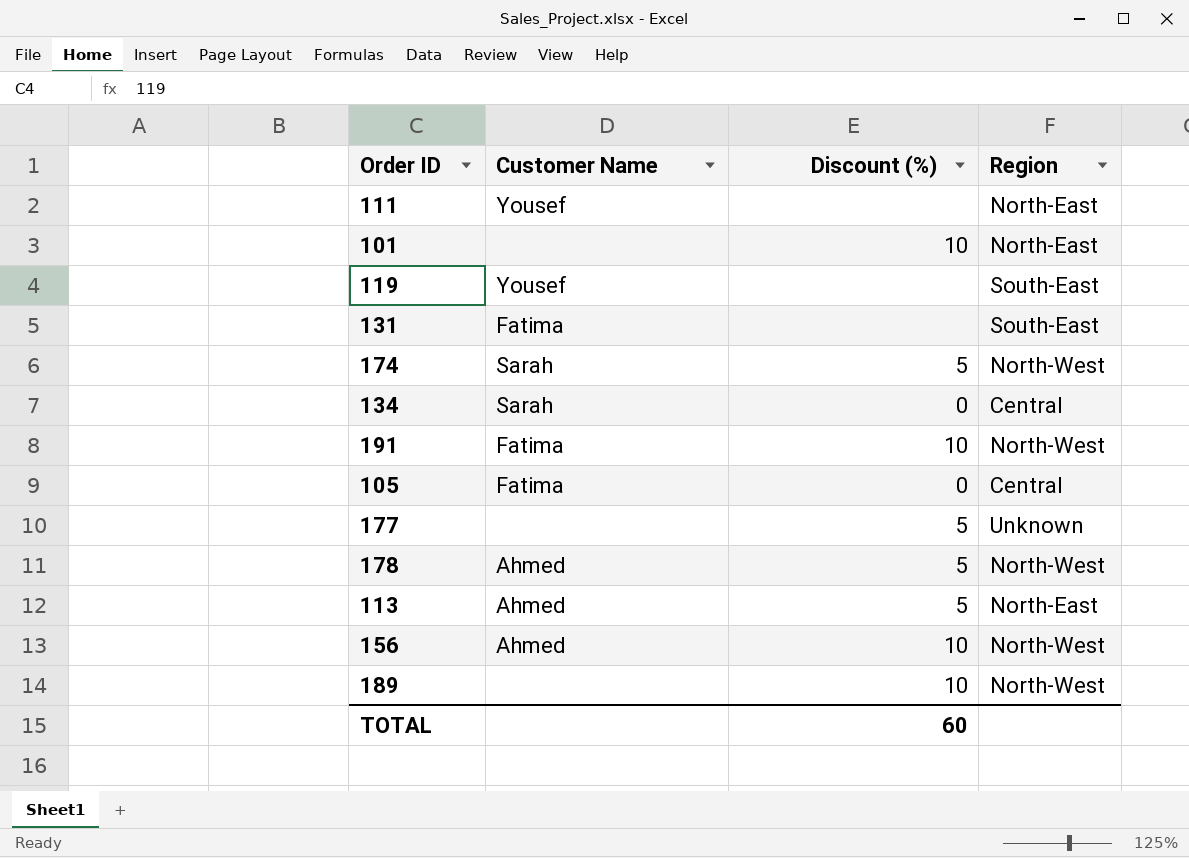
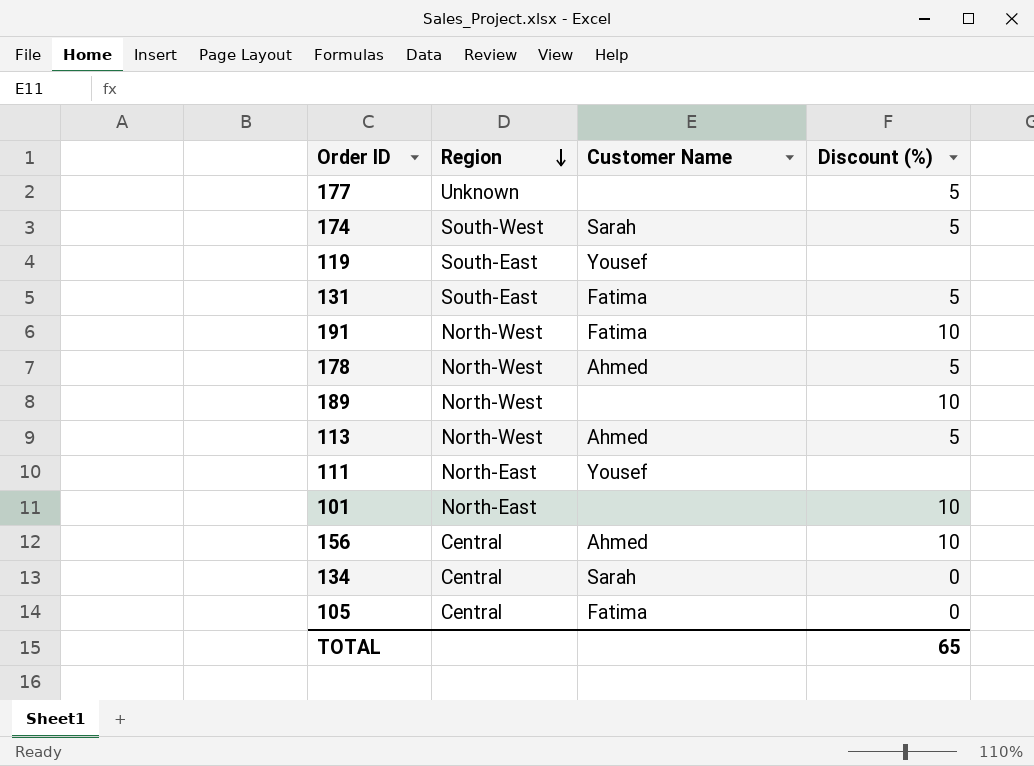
row order: none -> Region descending
column Region | position: 4 -> 2
174 | Region: North-West -> South-West
131 | Discount (%): none -> 5
113 | Region: North-East -> North-West
156 | Region: North-West -> Central
TOTAL | Discount (%): 60 -> 65

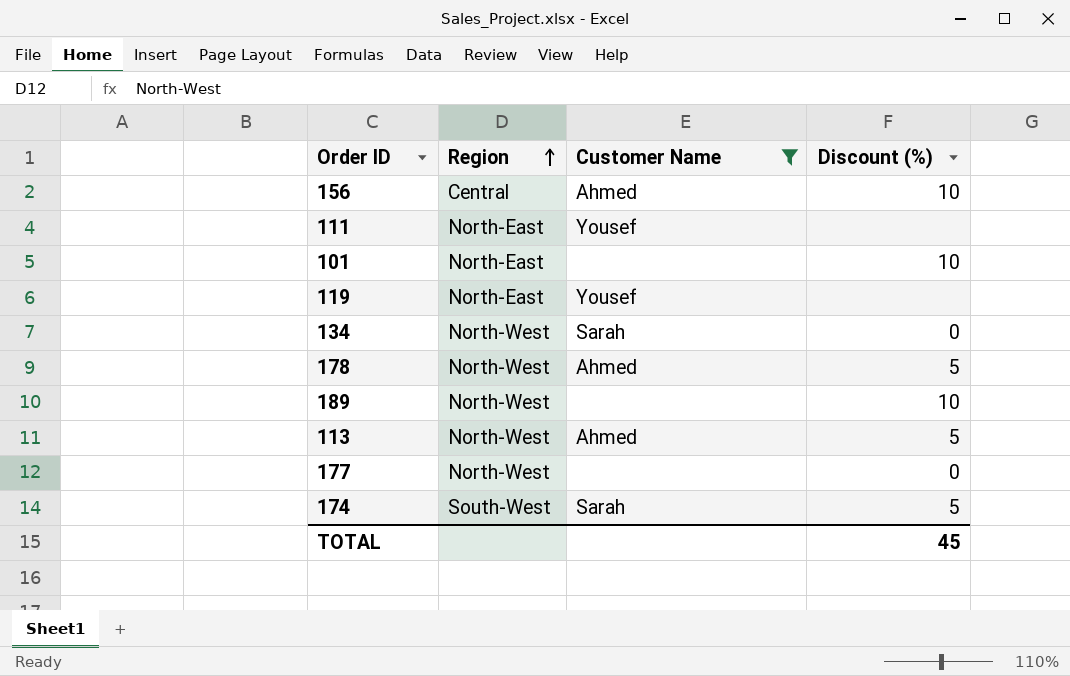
filter: none -> Customer Name != Fatima
row order: Region descending -> Region ascending
119 | Region: South-East -> North-East
134 | Region: Central -> North-West
177 | Region: Unknown -> North-West
177 | Discount (%): 5 -> 0
TOTAL | Discount (%): 65 -> 45

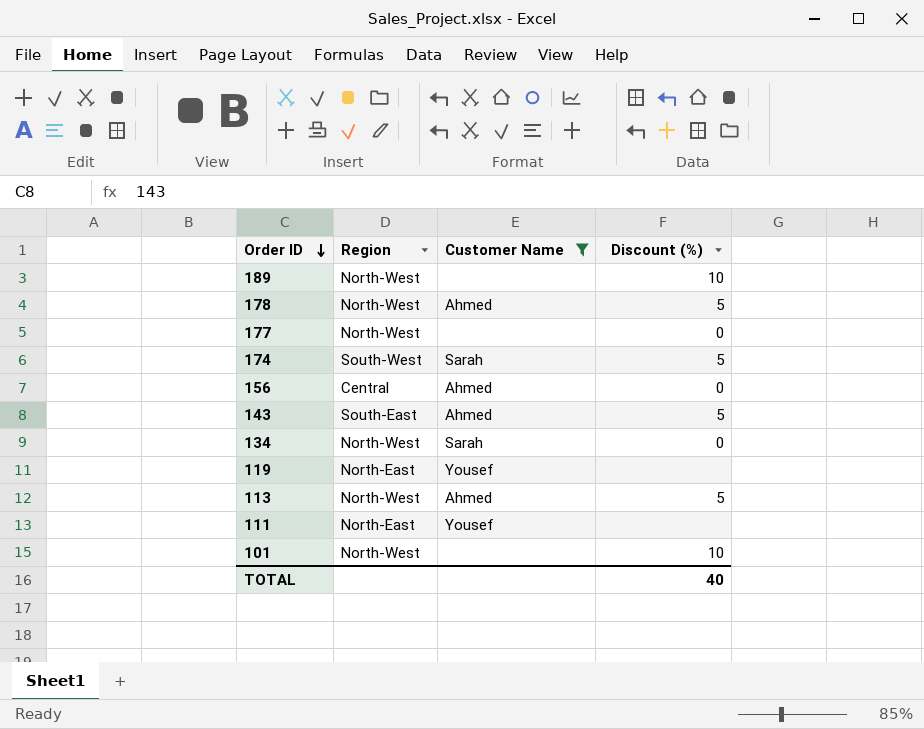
row order: Region ascending -> Order ID descending
156 | Discount (%): 10 -> 0
row 143: none -> South-East | Ahmed | 5
101 | Region: North-East -> North-West
TOTAL | Discount (%): 45 -> 40

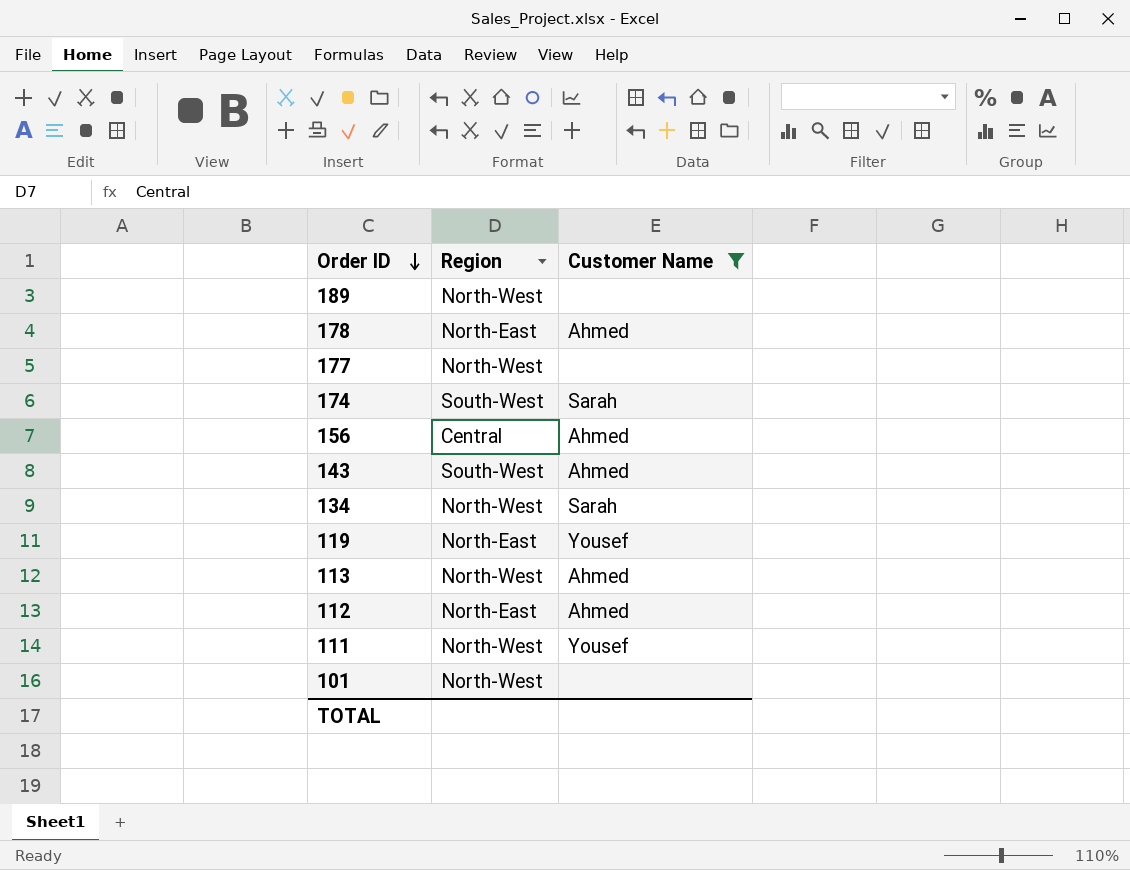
column Discount (%) | position: 4 -> none
178 | Region: North-West -> North-East
143 | Region: South-East -> South-West
row 112: none -> North-East | Ahmed
111 | Region: North-East -> North-West

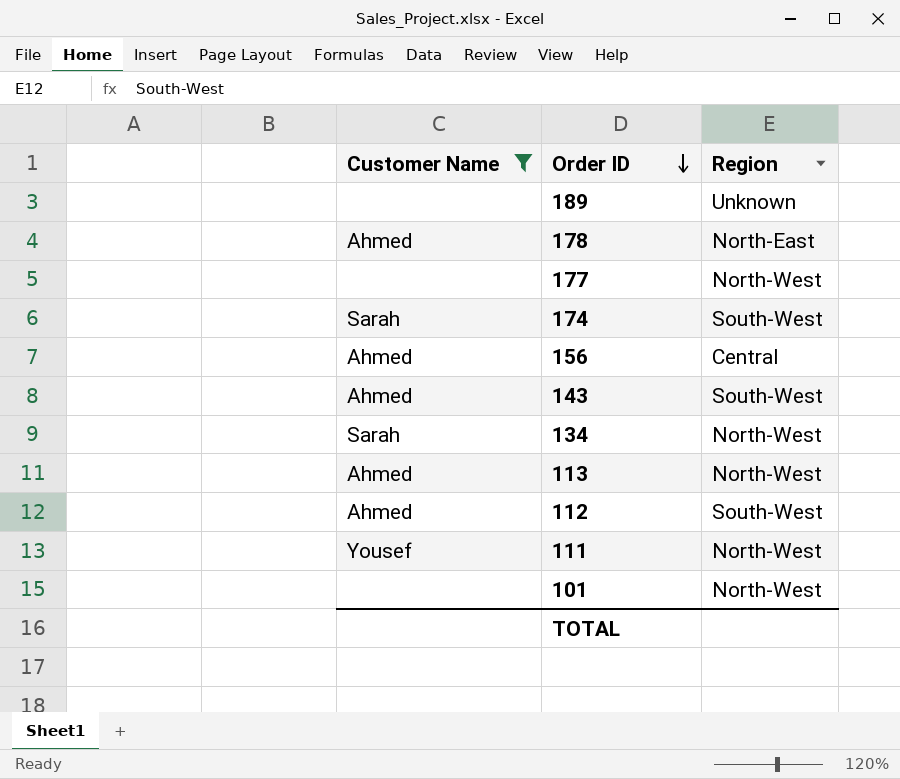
column Customer Name | position: 3 -> 1
row 119: North-East | Yousef -> none
189 | Region: North-West -> Unknown
112 | Region: North-East -> South-West

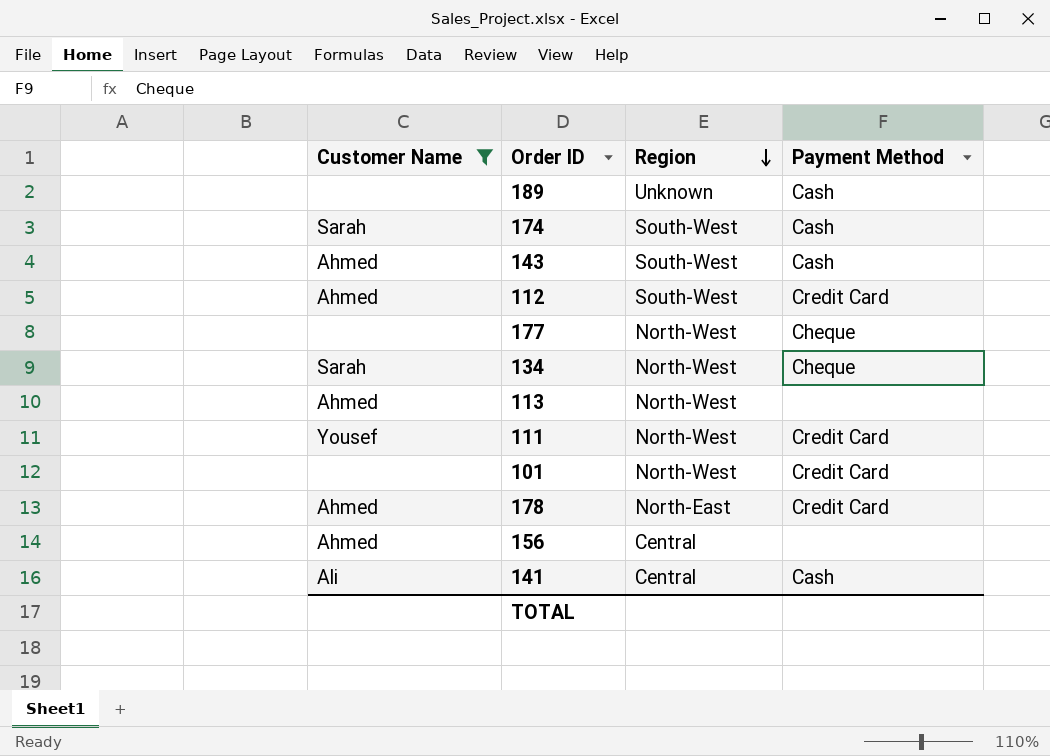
row order: Order ID descending -> Region descending
column Payment Method | position: none -> 4
row 141: none -> Ali | Central | Cash

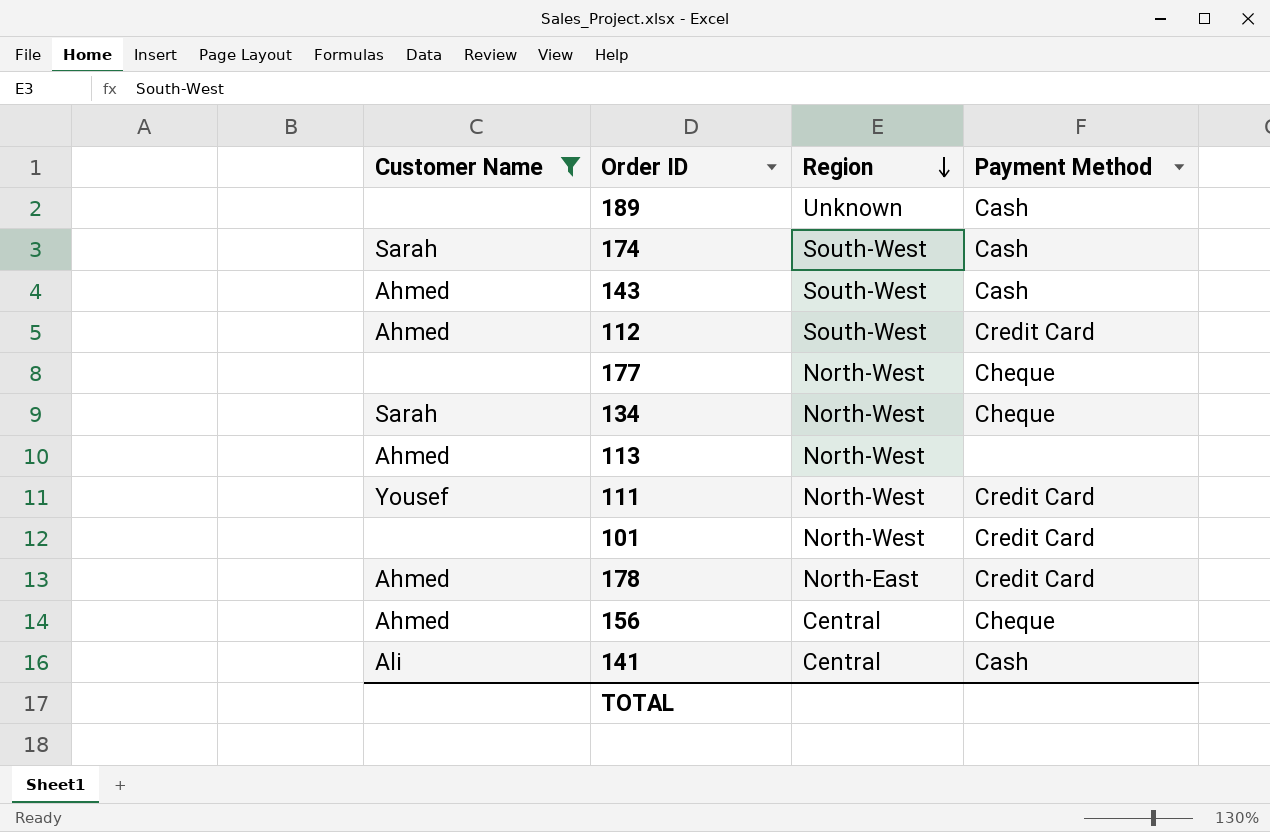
156 | Payment Method: none -> Cheque

